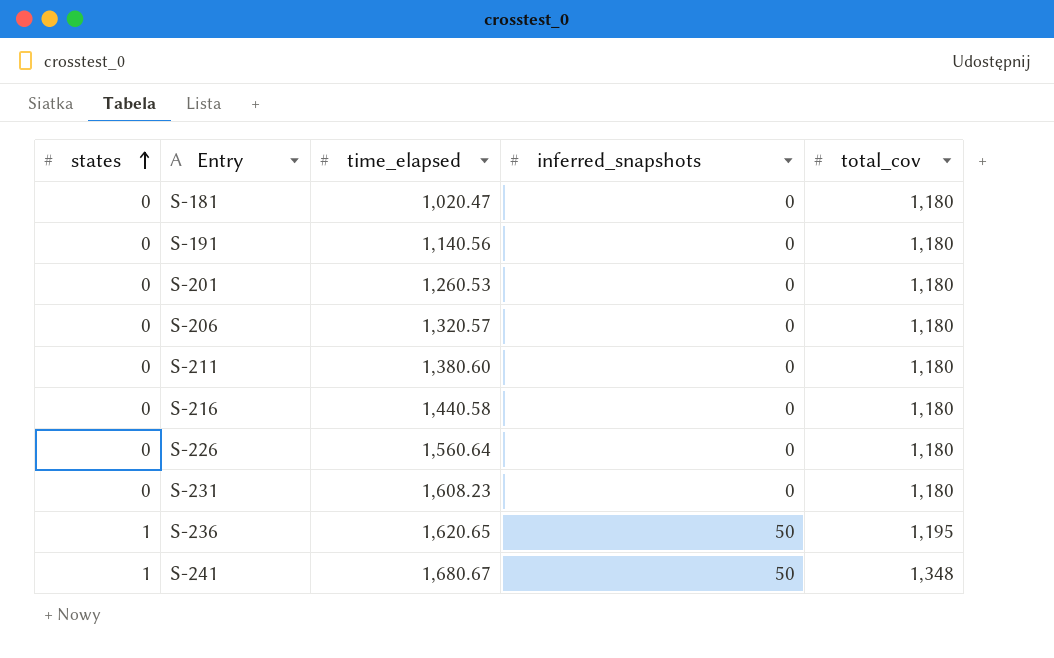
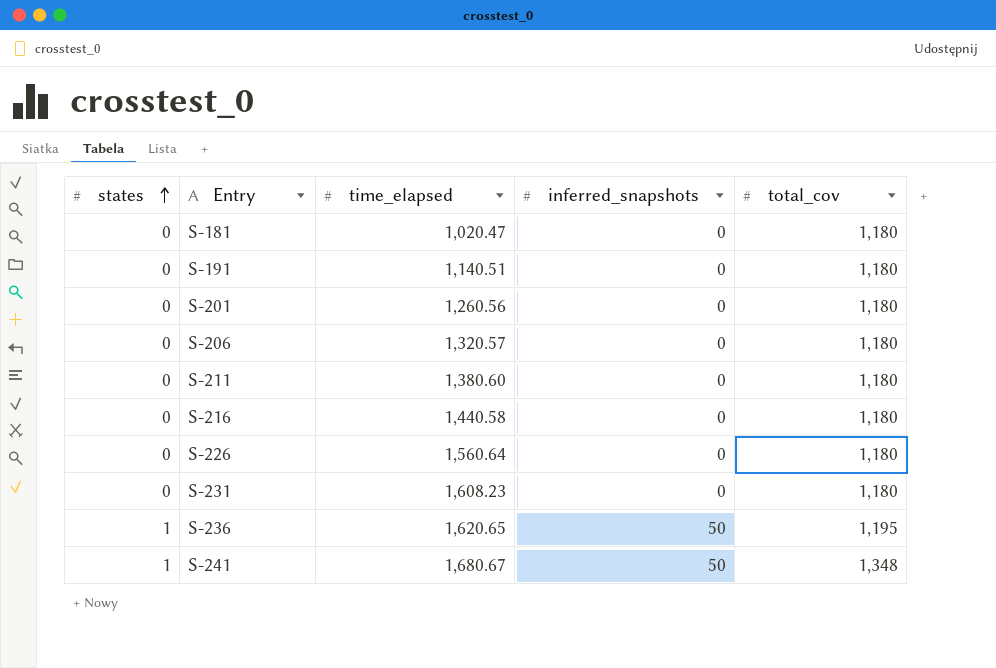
S-191 | time_elapsed: 1,140.56 -> 1,140.51
S-201 | time_elapsed: 1,260.53 -> 1,260.56

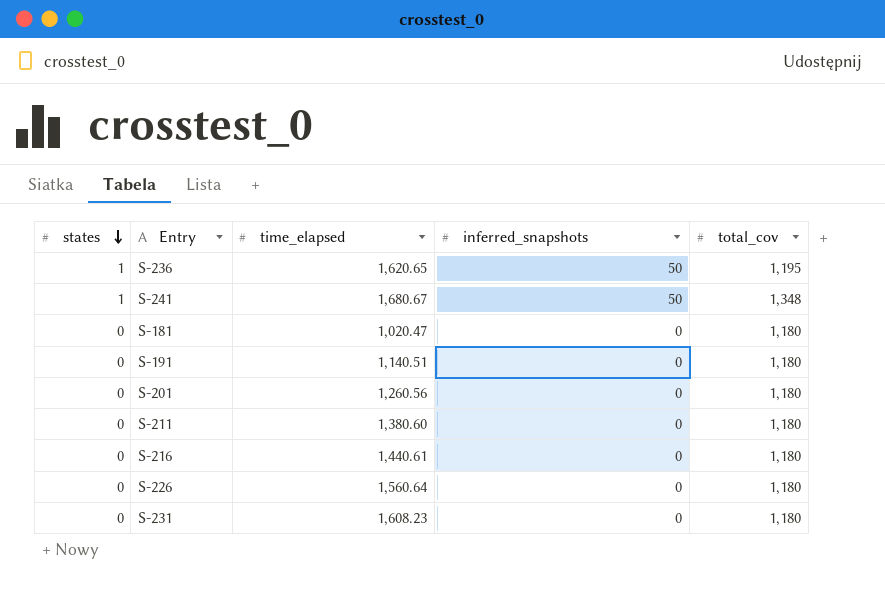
row order: states ascending -> states descending
row S-206: 0 | 1,320.57 | 0 | 1,180 -> none
S-216 | time_elapsed: 1,440.58 -> 1,440.61

